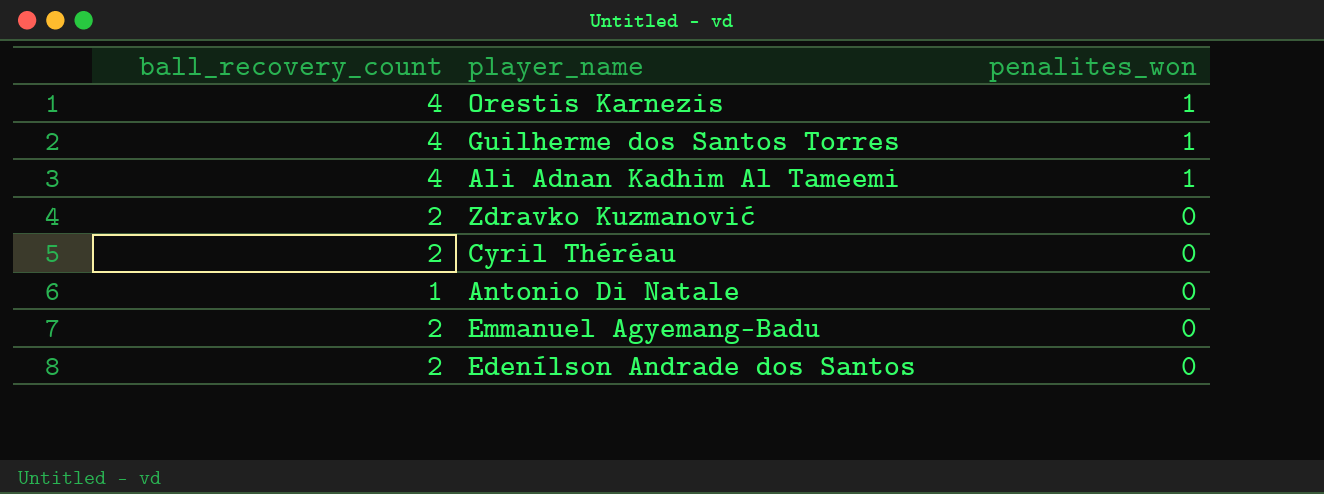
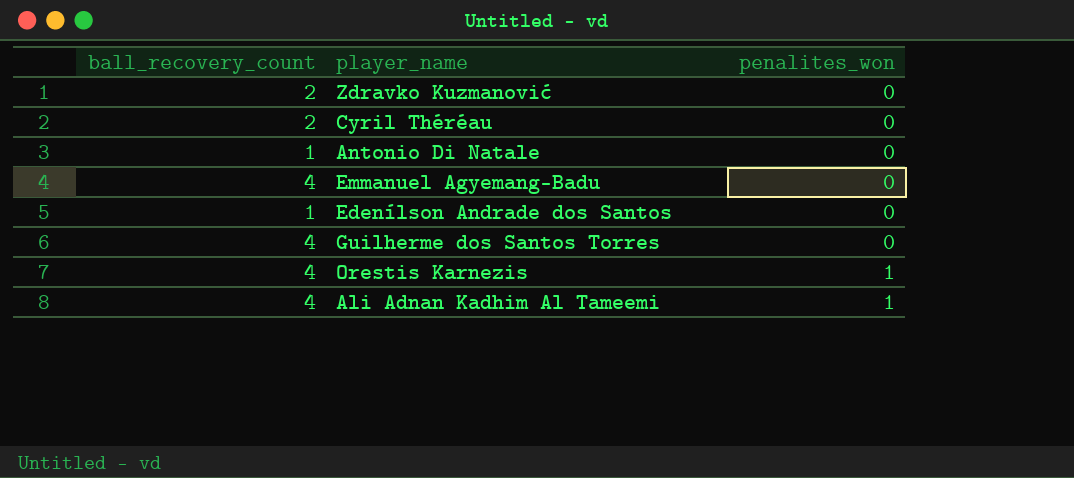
row order: penalites_won descending -> penalites_won ascending
Emmanuel Agyemang-Badu | ball_recovery_count: 2 -> 4
Edenílson Andrade dos Santos | ball_recovery_count: 2 -> 1
Guilherme dos Santos Torres | penalites_won: 1 -> 0

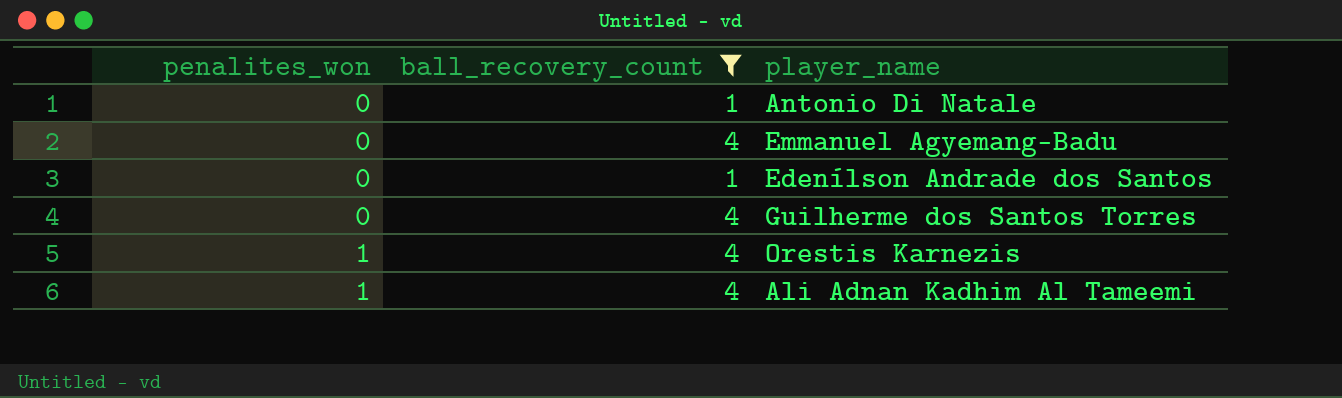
filter: none -> ball_recovery_count != 2
column penalites_won | position: 3 -> 1

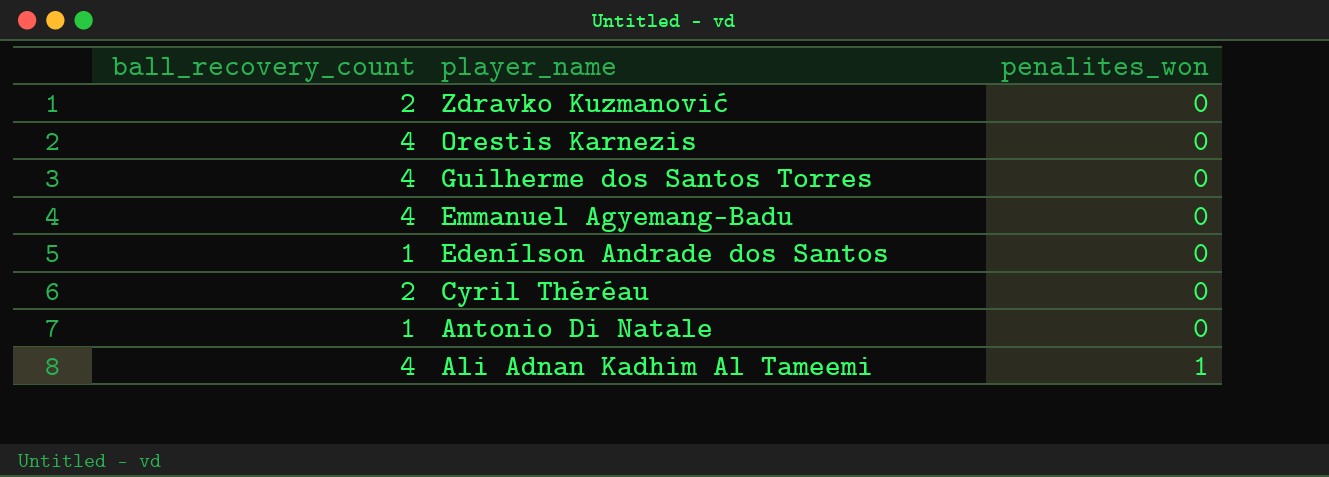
filter: ball_recovery_count != 2 -> none
row order: penalites_won ascending -> player_name descending
column penalites_won | position: 1 -> 3
Orestis Karnezis | penalites_won: 1 -> 0

